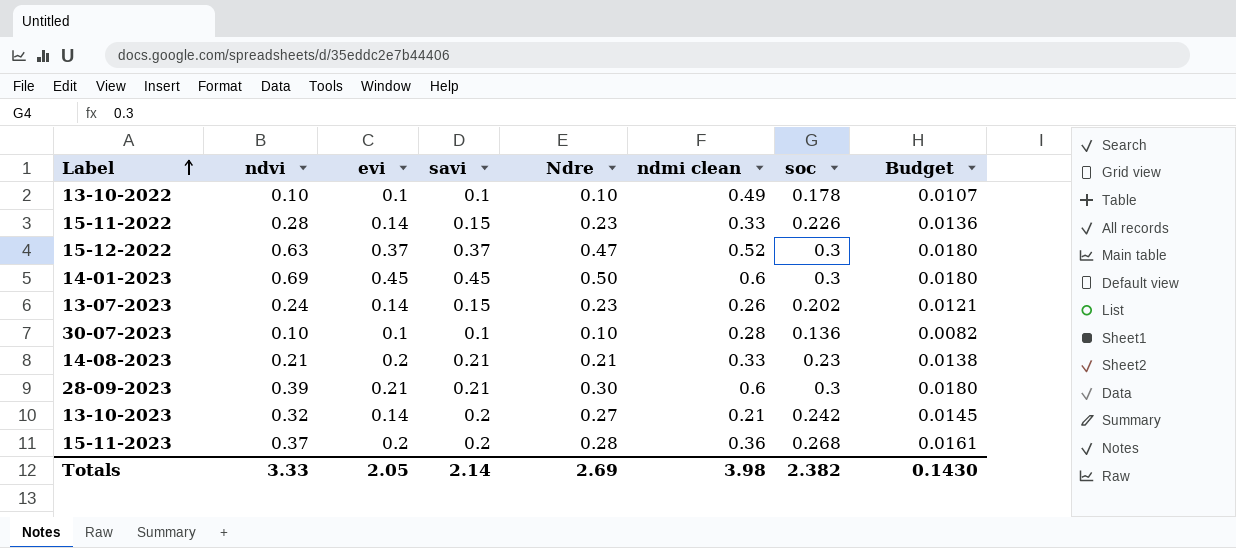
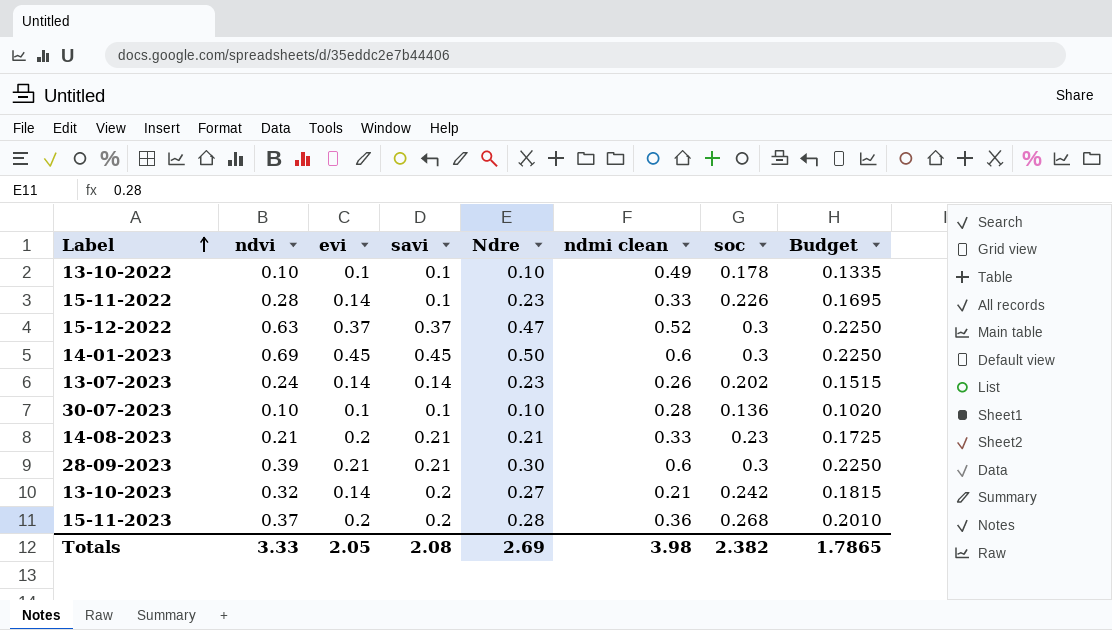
column Budget | formula: [soc] * 0.06 -> [soc] * 0.75
15-11-2022 | savi: 0.15 -> 0.1
13-07-2023 | savi: 0.15 -> 0.14
Totals | savi: 2.14 -> 2.08
Totals | Budget: 0.1430 -> 1.7865

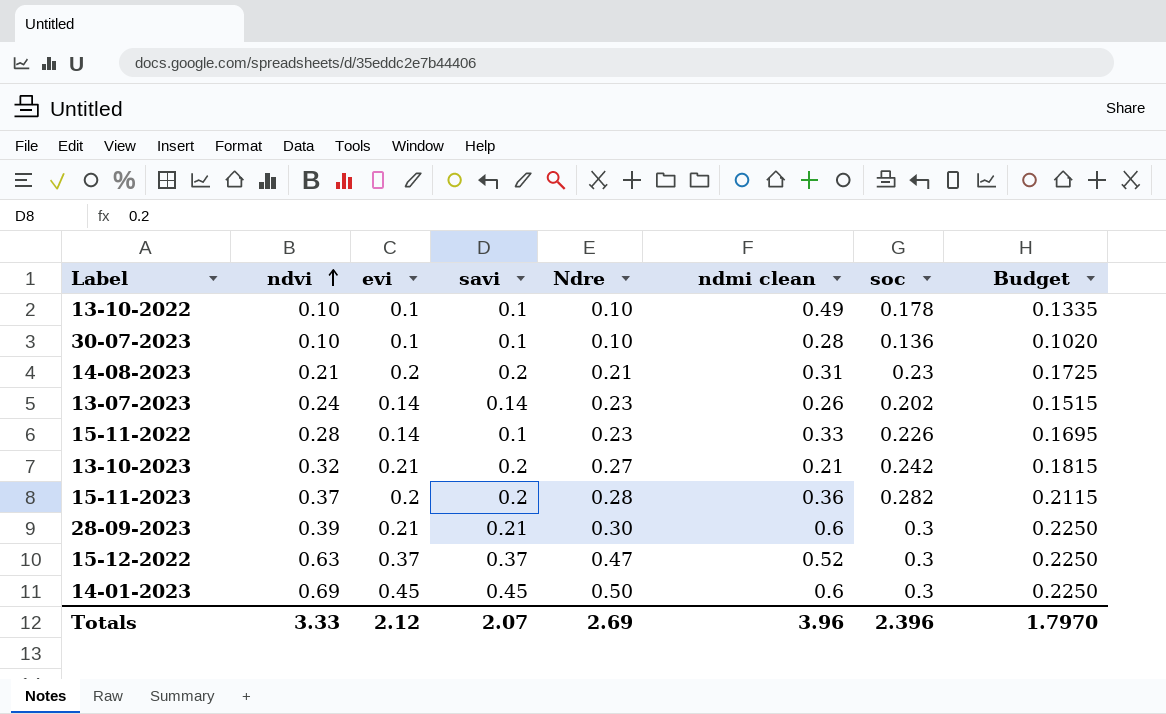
row order: Label ascending -> ndvi ascending
14-08-2023 | savi: 0.21 -> 0.2
14-08-2023 | ndmi clean: 0.33 -> 0.31
13-10-2023 | evi: 0.14 -> 0.21
15-11-2023 | soc: 0.268 -> 0.282
15-11-2023 | Budget: 0.2010 -> 0.2115
Totals | evi: 2.05 -> 2.12
Totals | savi: 2.08 -> 2.07
Totals | ndmi clean: 3.98 -> 3.96
Totals | soc: 2.382 -> 2.396
Totals | Budget: 1.7865 -> 1.7970

